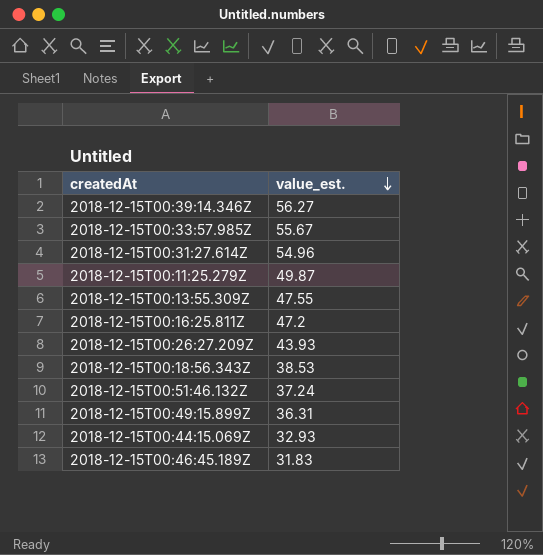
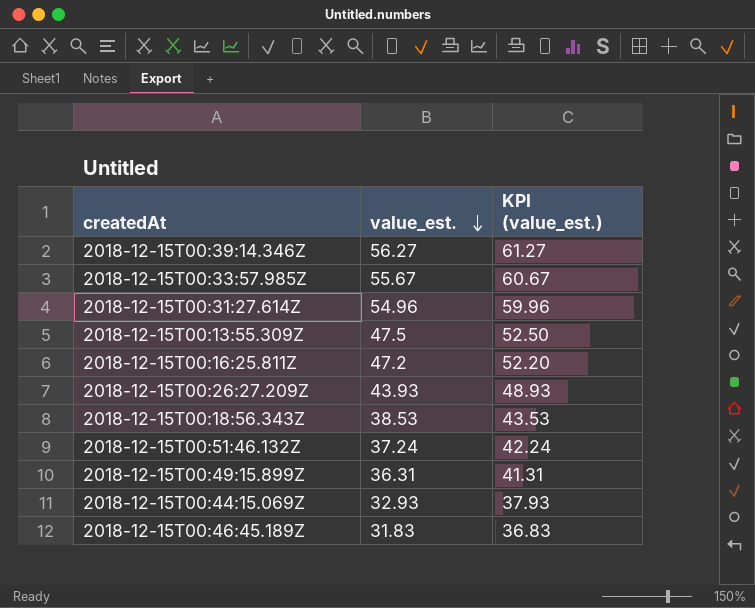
column KPI (value_est.) | formula: none -> [value_est.] + 5
row 2018-12-15T00:11:25.279Z: 49.87 -> none
2018-12-15T00:13:55.309Z | value_est.: 47.55 -> 47.5

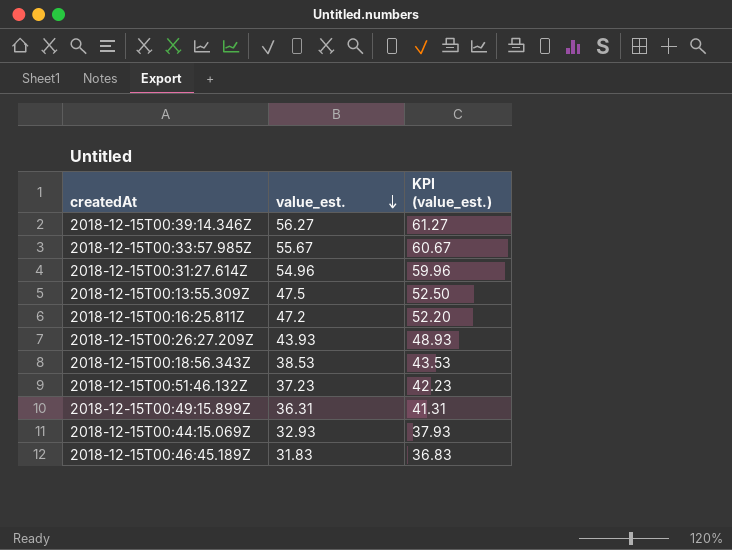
2018-12-15T00:51:46.132Z | value_est.: 37.24 -> 37.23
2018-12-15T00:51:46.132Z | KPI (value_est.): 42.24 -> 42.23

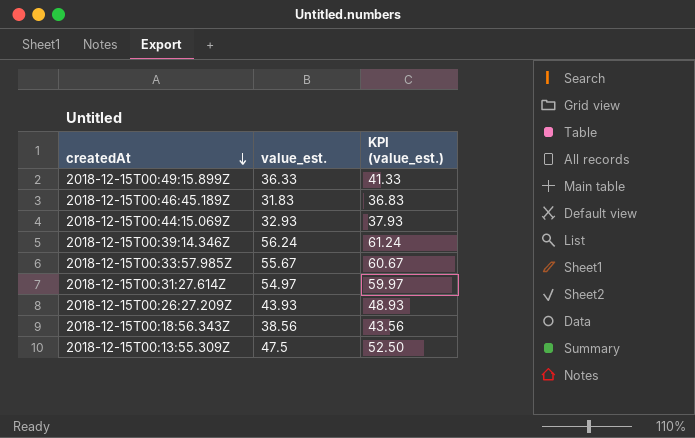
row order: value_est. descending -> createdAt descending
row 2018-12-15T00:16:25.811Z: 47.2 | 52.20 -> none
row 2018-12-15T00:51:46.132Z: 37.23 | 42.23 -> none
2018-12-15T00:49:15.899Z | value_est.: 36.31 -> 36.33
2018-12-15T00:49:15.899Z | KPI (value_est.): 41.31 -> 41.33
2018-12-15T00:39:14.346Z | value_est.: 56.27 -> 56.24
2018-12-15T00:39:14.346Z | KPI (value_est.): 61.27 -> 61.24
2018-12-15T00:31:27.614Z | value_est.: 54.96 -> 54.97
2018-12-15T00:31:27.614Z | KPI (value_est.): 59.96 -> 59.97
2018-12-15T00:18:56.343Z | value_est.: 38.53 -> 38.56
2018-12-15T00:18:56.343Z | KPI (value_est.): 43.53 -> 43.56

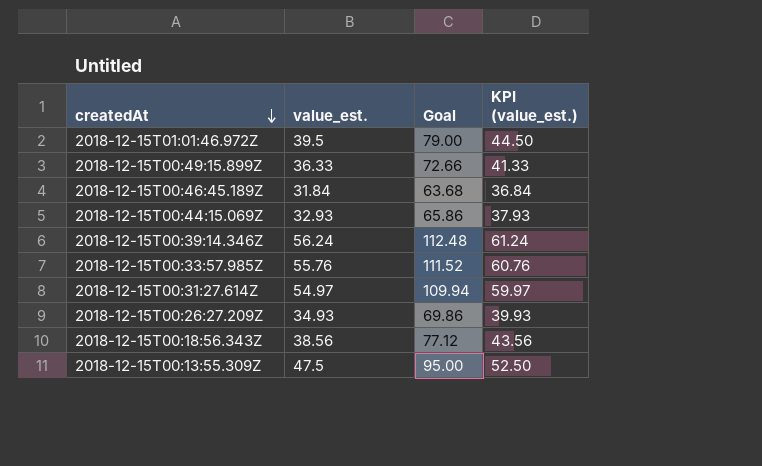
column Goal | formula: none -> [value_est.] * 2
row 2018-12-15T01:01:46.972Z: none -> 39.5 | 79.00 | 44.50
2018-12-15T00:46:45.189Z | value_est.: 31.83 -> 31.84
2018-12-15T00:46:45.189Z | KPI (value_est.): 36.83 -> 36.84
2018-12-15T00:33:57.985Z | value_est.: 55.67 -> 55.76
2018-12-15T00:33:57.985Z | KPI (value_est.): 60.67 -> 60.76
2018-12-15T00:26:27.209Z | value_est.: 43.93 -> 34.93
2018-12-15T00:26:27.209Z | KPI (value_est.): 48.93 -> 39.93

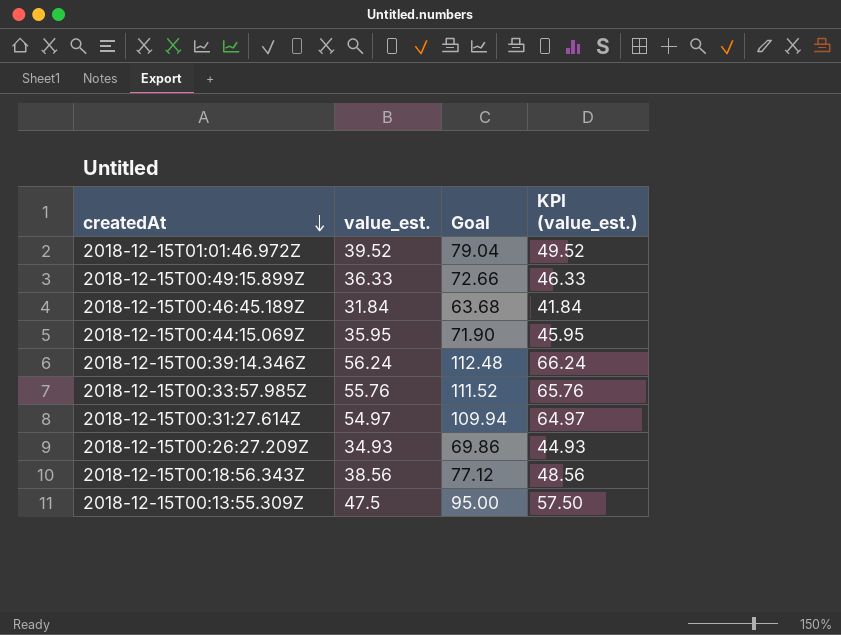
column KPI (value_est.) | formula: [value_est.] + 5 -> [value_est.] + 10
2018-12-15T01:01:46.972Z | value_est.: 39.5 -> 39.52
2018-12-15T01:01:46.972Z | Goal: 79.00 -> 79.04
2018-12-15T00:44:15.069Z | value_est.: 32.93 -> 35.95
2018-12-15T00:44:15.069Z | Goal: 65.86 -> 71.90

